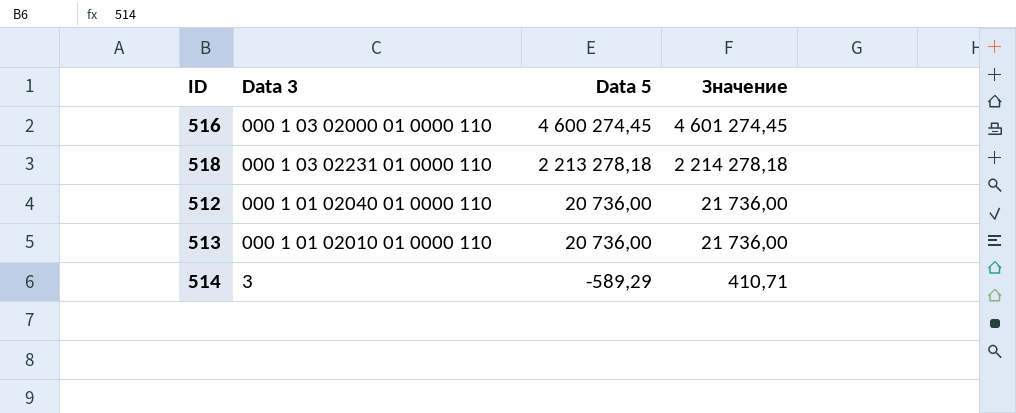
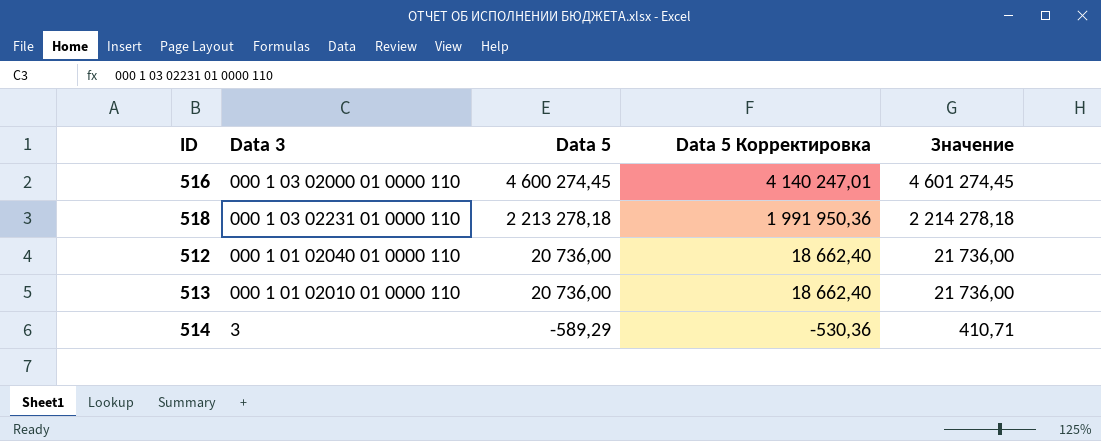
column Data 5 Корректировка | formula: none -> [Data 5] * 0,9

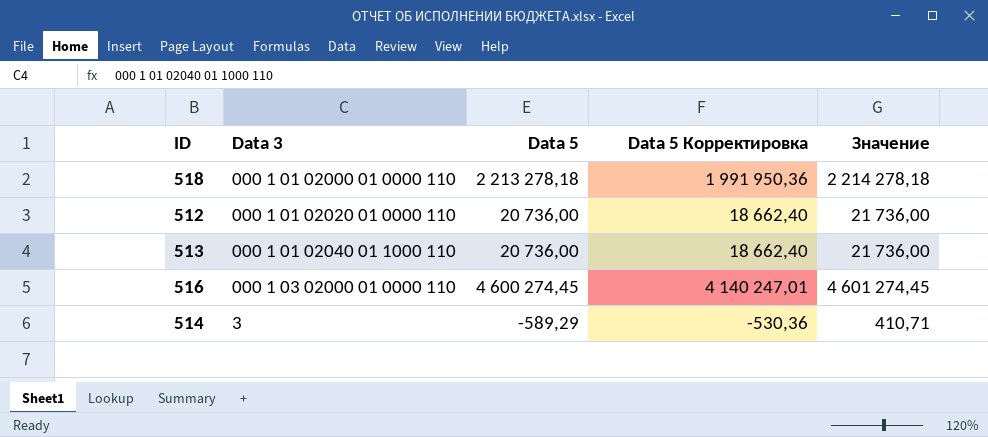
row order: Data 5 descending -> Data 3 ascending
518 | Data 3: 000 1 03 02231 01 0000 110 -> 000 1 01 02000 01 0000 110
512 | Data 3: 000 1 01 02040 01 0000 110 -> 000 1 01 02020 01 0000 110
513 | Data 3: 000 1 01 02010 01 0000 110 -> 000 1 01 02040 01 1000 110

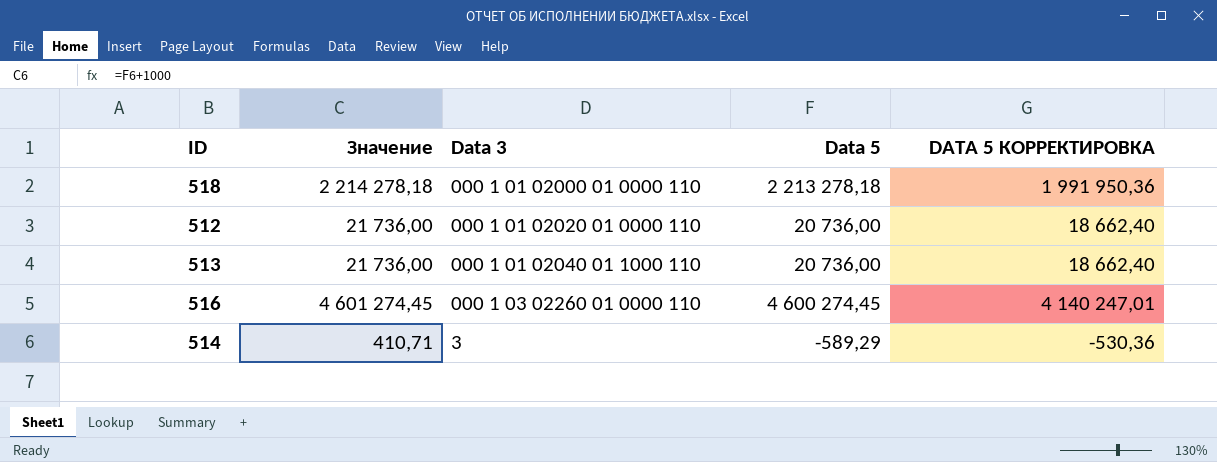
column Значение | position: 5 -> 2
column name: Data 5 Корректировка -> DATA 5 КОРРЕКТИРОВКА
516 | Data 3: 000 1 03 02000 01 0000 110 -> 000 1 03 02260 01 0000 110

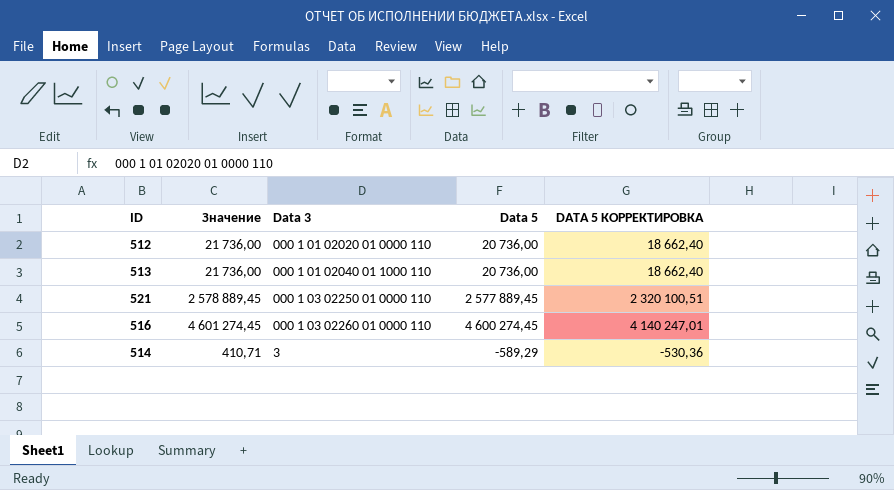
row 518: 2 214 278,18 | 000 1 01 02000 01 0000 110 | 2 213 278,18 | 1 991 950,36 -> none
row 521: none -> 2 578 889,45 | 000 1 03 02250 01 0000 110 | 2 577 889,45 | 2 320 100,51

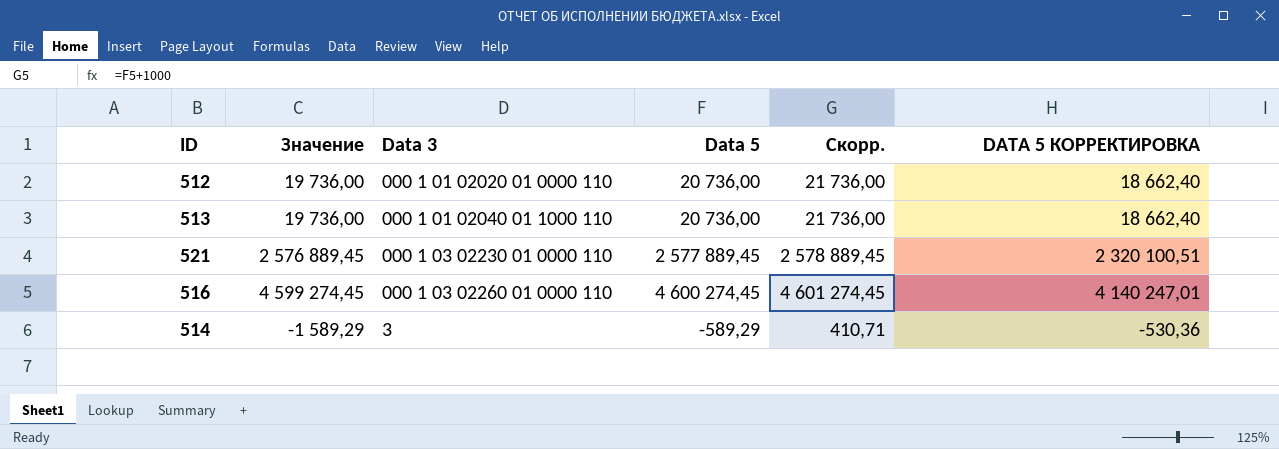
column Значение | formula: [Data 5] + 1000 -> [Data 5] - 1000
column Скорр. | formula: none -> [Data 5] + 1000
521 | Data 3: 000 1 03 02250 01 0000 110 -> 000 1 03 02230 01 0000 110

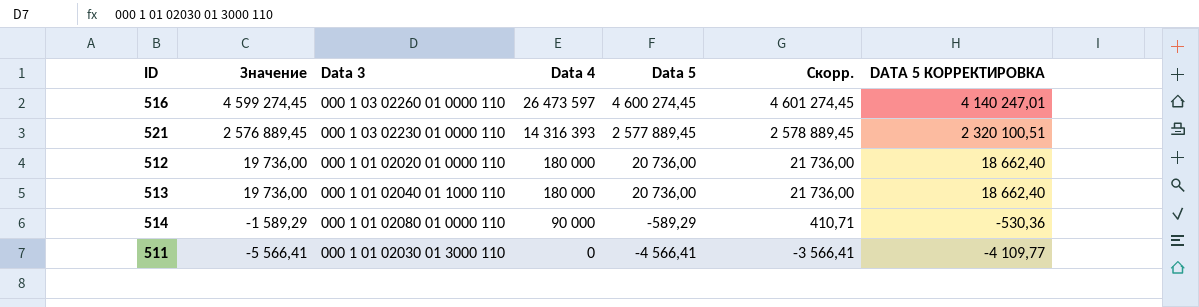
row order: Data 3 ascending -> Значение descending
column Data 4 | position: none -> 4
514 | Data 3: 3 -> 000 1 01 02080 01 0000 110
row 511: none -> -5 566,41 | 000 1 01 02030 01 3000 110 | 0 | -4 566,41 | -3 566,41 | -4 109,77

